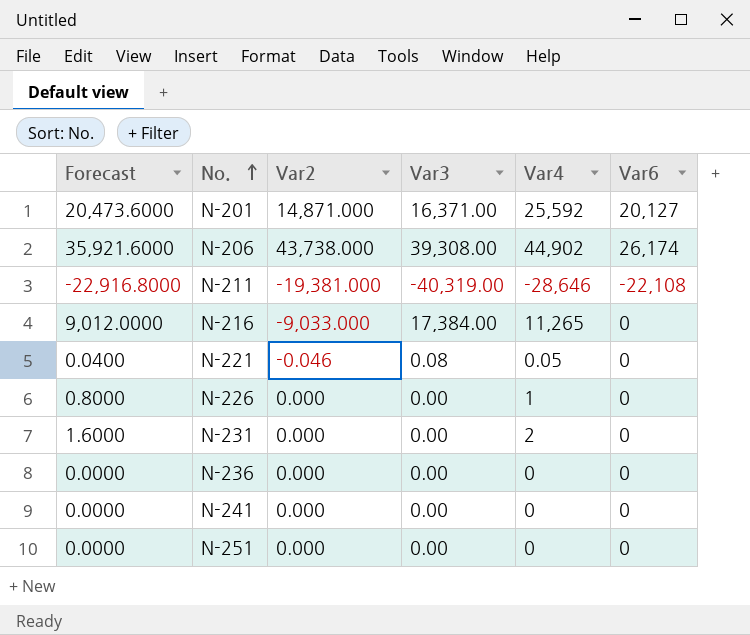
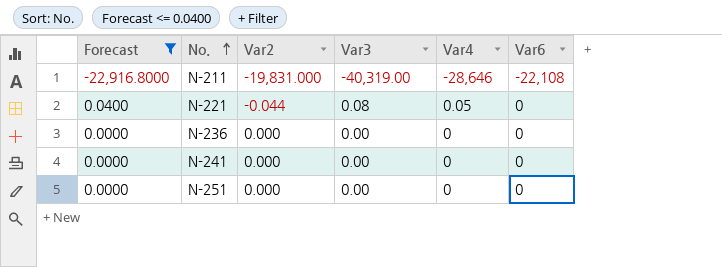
filter: none -> Forecast <= 0.0400
N-211 | Var2: -19,381.000 -> -19,831.000
N-221 | Var2: -0.046 -> -0.044

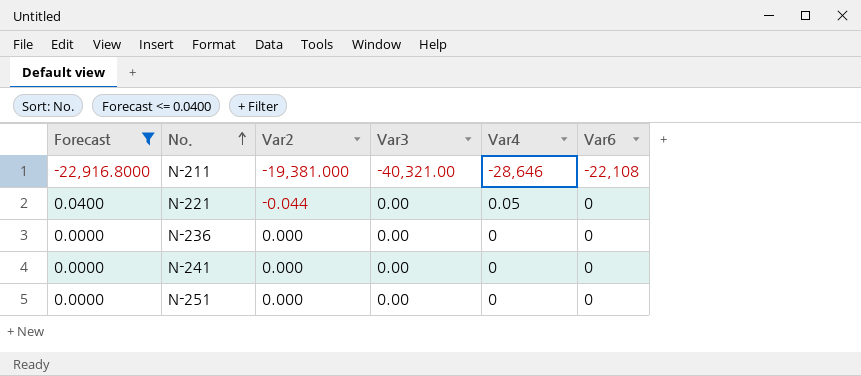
N-211 | Var2: -19,831.000 -> -19,381.000
N-211 | Var3: -40,319.00 -> -40,321.00
N-221 | Var3: 0.08 -> 0.00

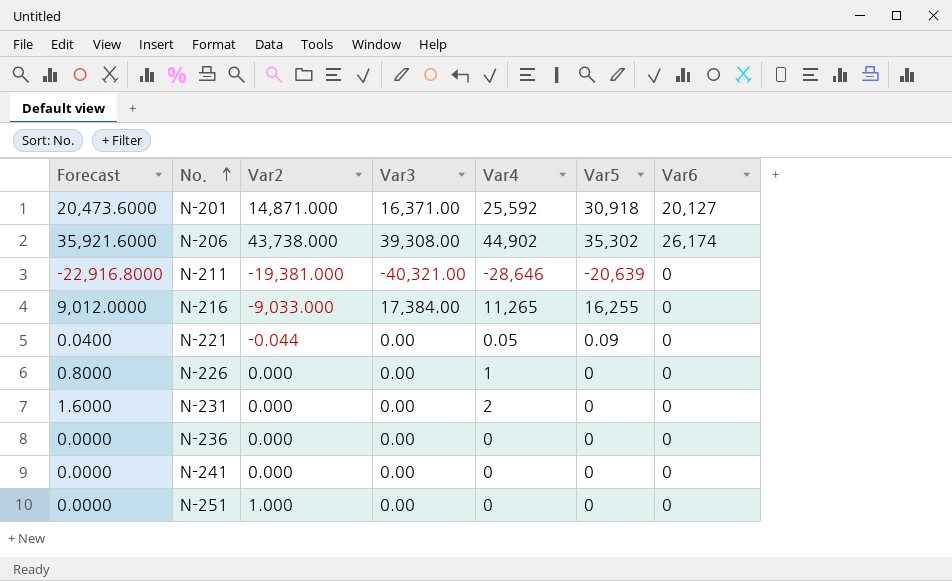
filter: Forecast <= 0.0400 -> none
column Var5 | position: none -> 6
N-211 | Var6: -22,108 -> 0
N-251 | Var2: 0.000 -> 1.000

